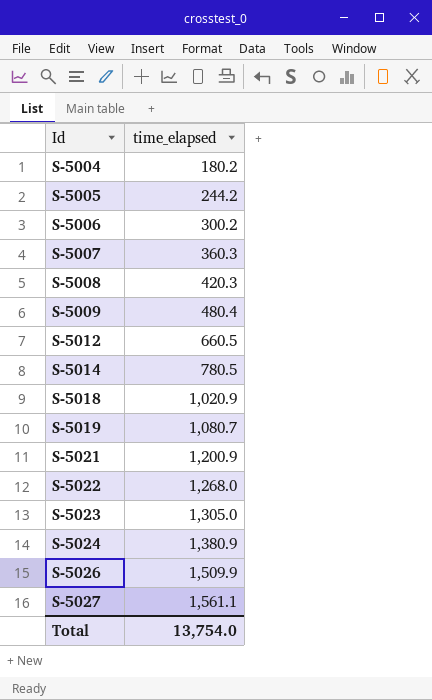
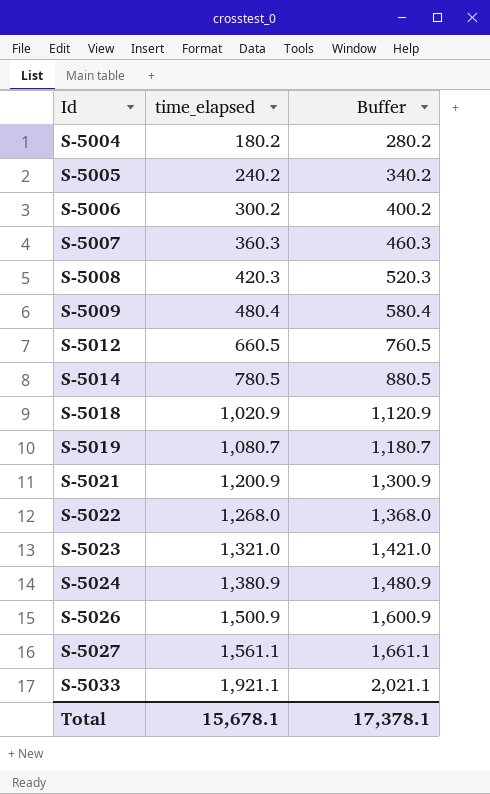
column Buffer | formula: none -> [time_elapsed] + 100
S-5005 | time_elapsed: 244.2 -> 240.2
S-5023 | time_elapsed: 1,305.0 -> 1,321.0
S-5026 | time_elapsed: 1,509.9 -> 1,500.9
row S-5033: none -> 1,921.1 | 2,021.1
Total | time_elapsed: 13,754.0 -> 15,678.1

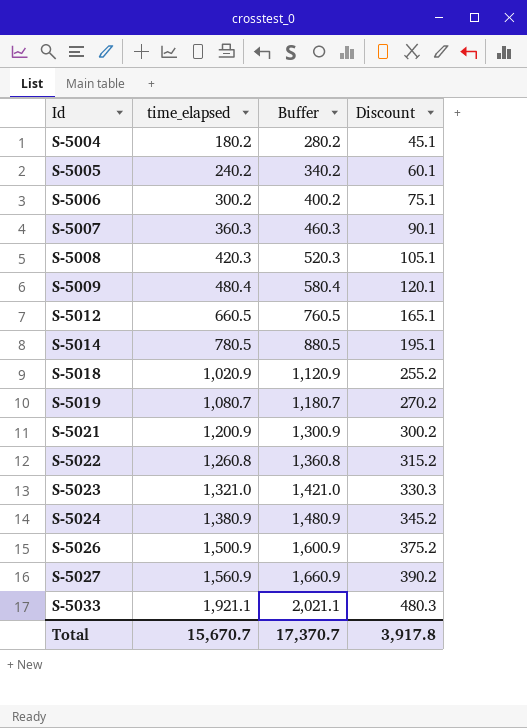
column Discount | formula: none -> [time_elapsed] * 0.25
S-5022 | time_elapsed: 1,268.0 -> 1,260.8
S-5022 | Buffer: 1,368.0 -> 1,360.8
S-5027 | time_elapsed: 1,561.1 -> 1,560.9
S-5027 | Buffer: 1,661.1 -> 1,660.9
Total | time_elapsed: 15,678.1 -> 15,670.7
Total | Buffer: 17,378.1 -> 17,370.7

